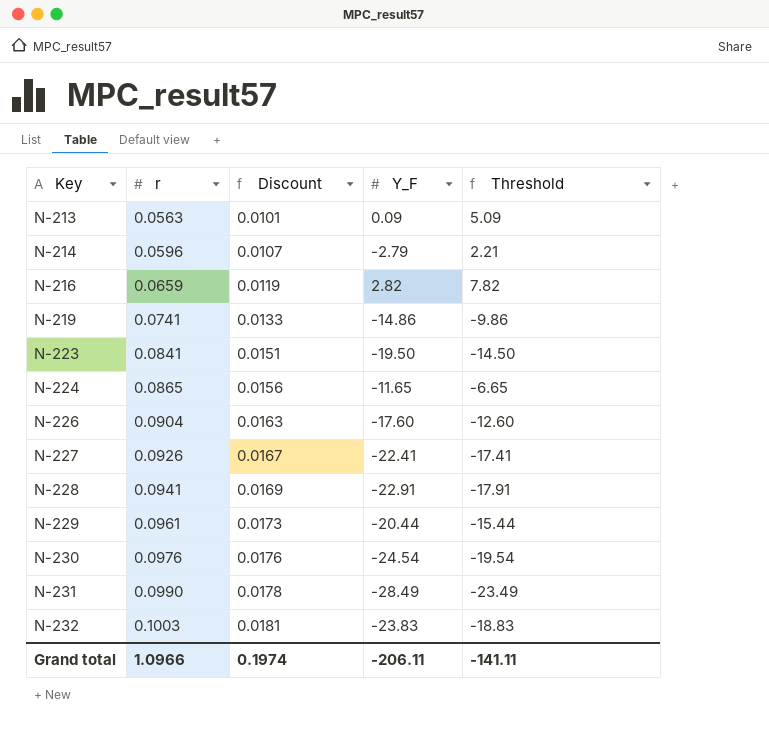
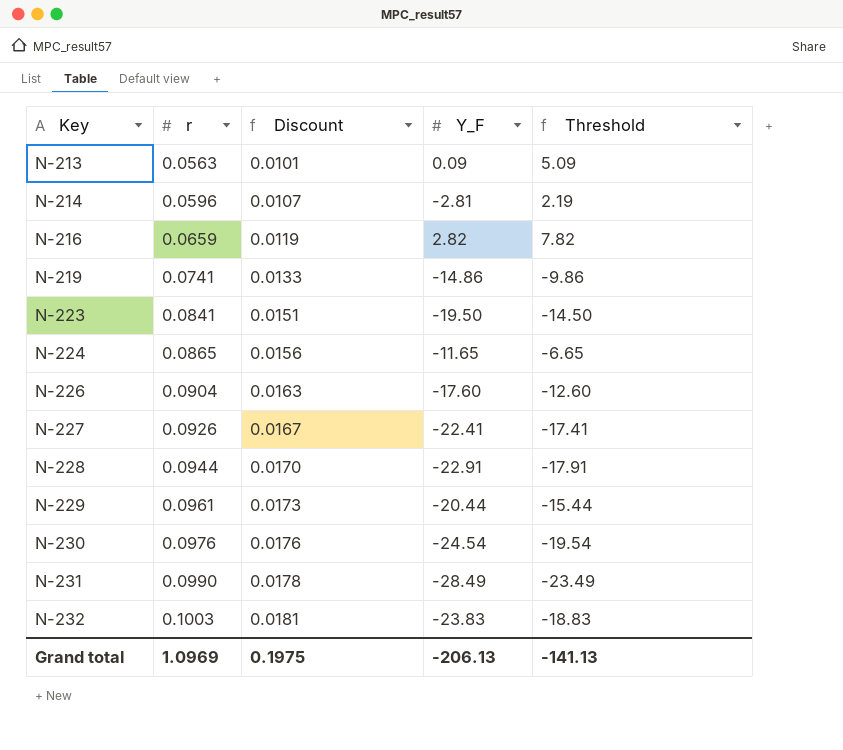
N-214 | Y_F: -2.79 -> -2.81
N-214 | Threshold: 2.21 -> 2.19
N-228 | r: 0.0941 -> 0.0944
N-228 | Discount: 0.0169 -> 0.0170
Grand total | r: 1.0966 -> 1.0969
Grand total | Discount: 0.1974 -> 0.1975
Grand total | Y_F: -206.11 -> -206.13
Grand total | Threshold: -141.11 -> -141.13

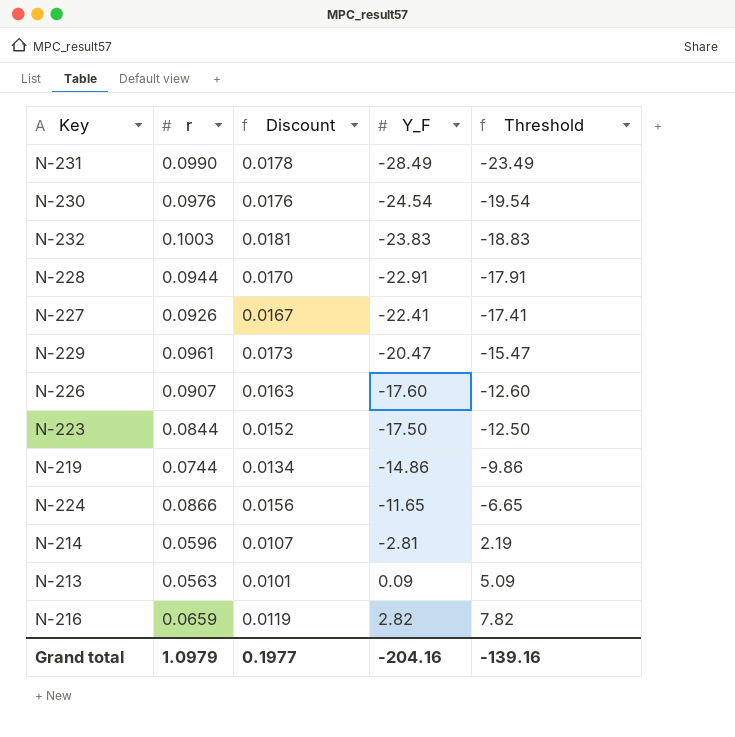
row order: Key ascending -> Y_F ascending
N-229 | Y_F: -20.44 -> -20.47
N-229 | Threshold: -15.44 -> -15.47
N-226 | r: 0.0904 -> 0.0907
N-223 | r: 0.0841 -> 0.0844
N-223 | Discount: 0.0151 -> 0.0152
N-223 | Y_F: -19.50 -> -17.50
N-223 | Threshold: -14.50 -> -12.50
N-219 | r: 0.0741 -> 0.0744
N-219 | Discount: 0.0133 -> 0.0134
N-224 | r: 0.0865 -> 0.0866
Grand total | r: 1.0969 -> 1.0979
Grand total | Discount: 0.1975 -> 0.1977
Grand total | Y_F: -206.13 -> -204.16
Grand total | Threshold: -141.13 -> -139.16

